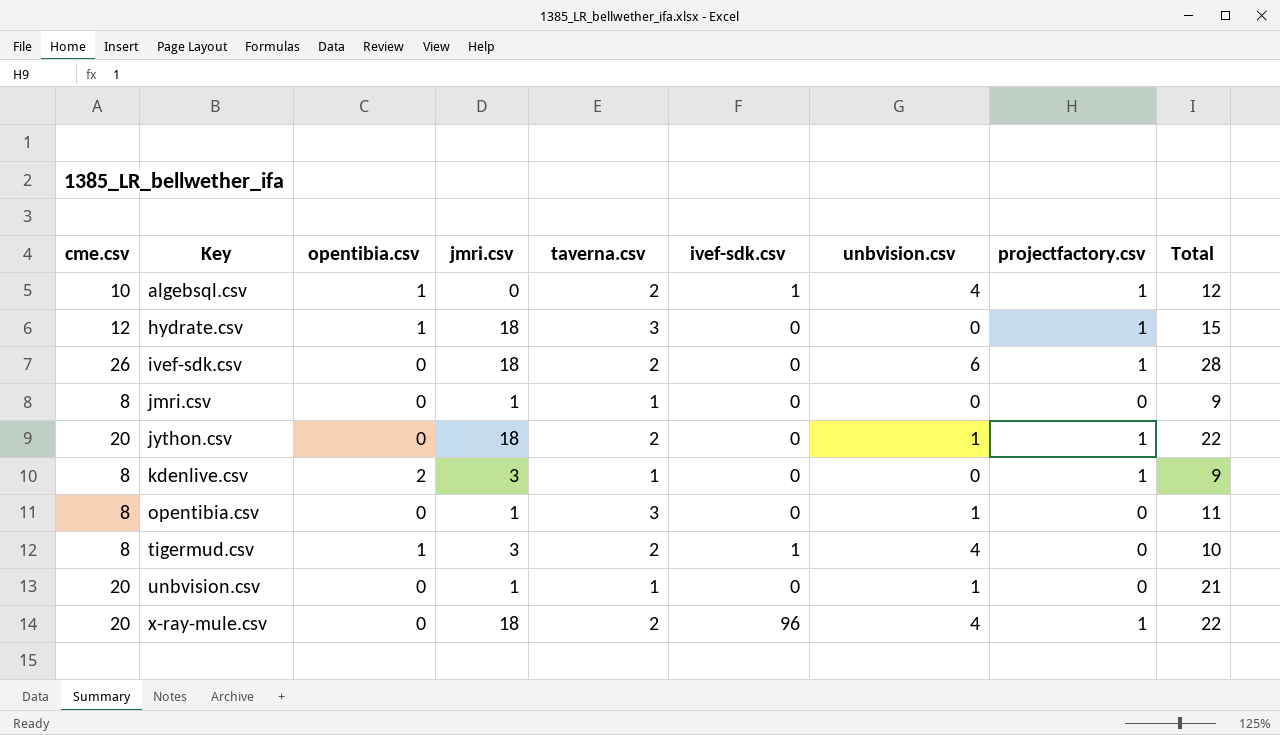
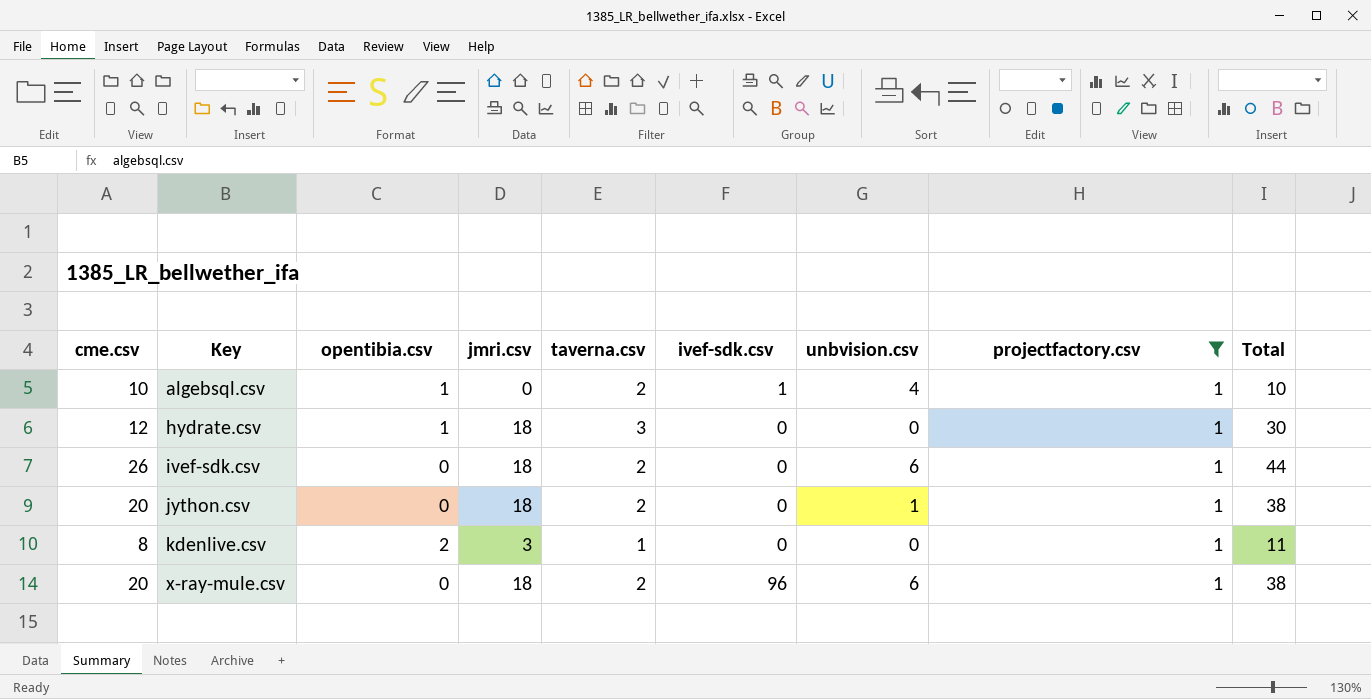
filter: none -> projectfactory.csv = 1
column Total | formula: [cme.csv] + [taverna.csv] -> [cme.csv] + [jmri.csv]
x-ray-mule.csv | unbvision.csv: 4 -> 6

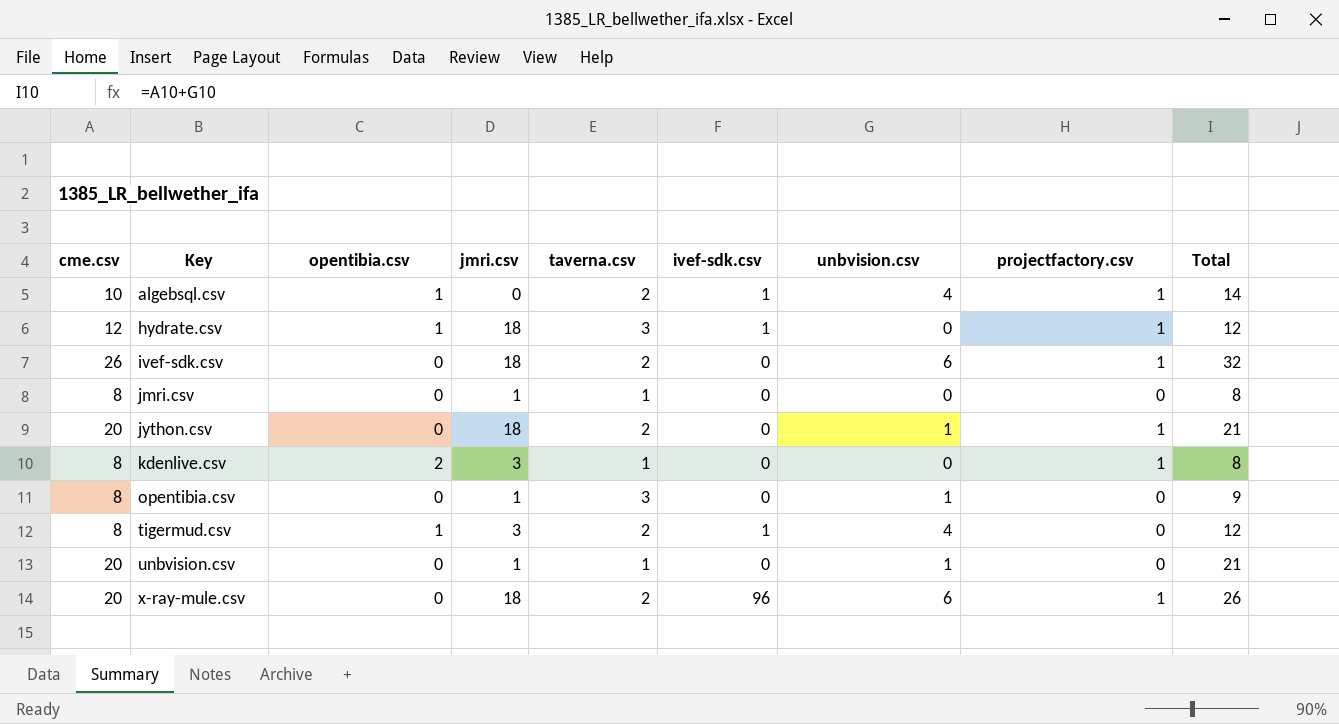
filter: projectfactory.csv = 1 -> none
column Total | formula: [cme.csv] + [jmri.csv] -> [cme.csv] + [unbvision.csv]
hydrate.csv | ivef-sdk.csv: 0 -> 1

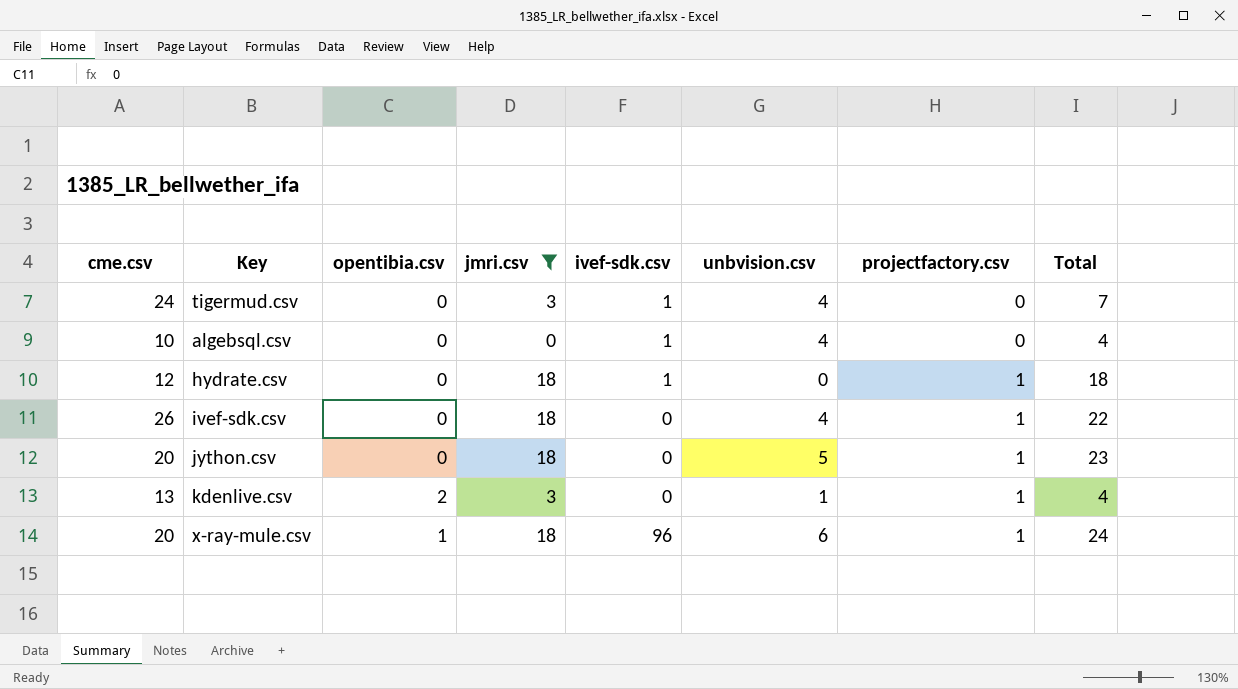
filter: none -> jmri.csv != 1
row order: Key ascending -> projectfactory.csv ascending
column taverna.csv | position: 5 -> none
column Total | formula: [cme.csv] + [unbvision.csv] -> [jmri.csv] + [unbvision.csv]
tigermud.csv | cme.csv: 8 -> 24
tigermud.csv | opentibia.csv: 1 -> 0
algebsql.csv | opentibia.csv: 1 -> 0
algebsql.csv | projectfactory.csv: 1 -> 0
hydrate.csv | opentibia.csv: 1 -> 0
ivef-sdk.csv | unbvision.csv: 6 -> 4
jython.csv | unbvision.csv: 1 -> 5
kdenlive.csv | cme.csv: 8 -> 13
kdenlive.csv | unbvision.csv: 0 -> 1
x-ray-mule.csv | opentibia.csv: 0 -> 1

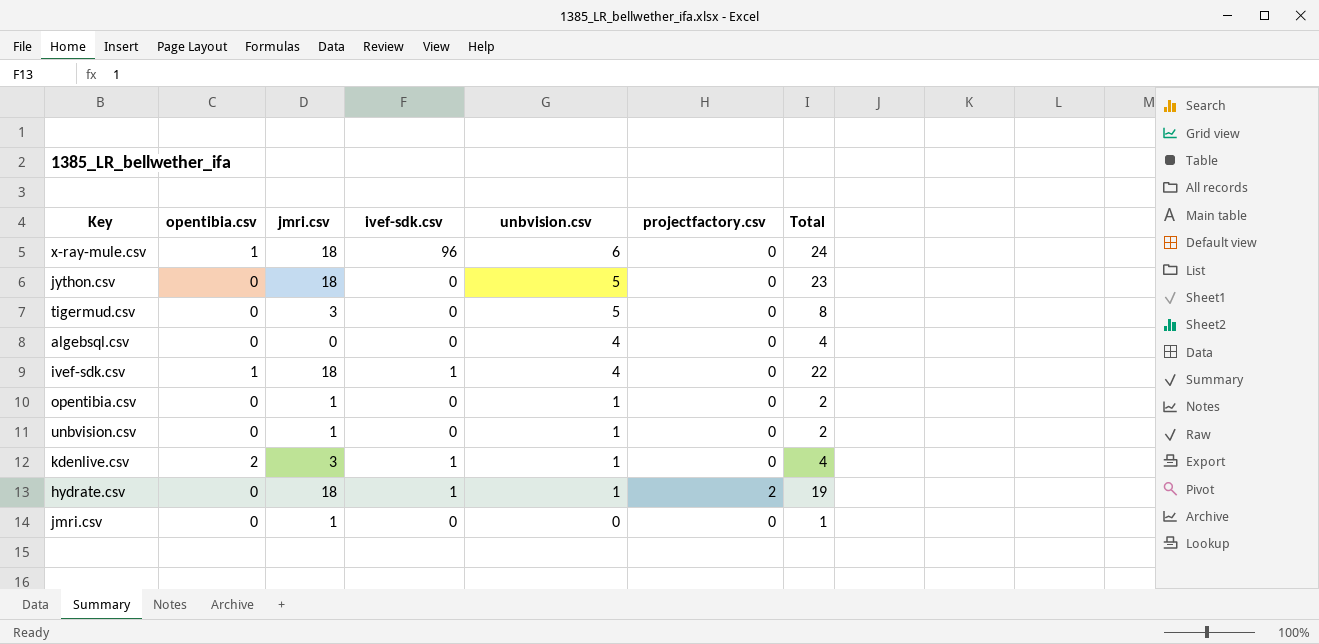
filter: jmri.csv != 1 -> none
row order: projectfactory.csv ascending -> unbvision.csv descending
column cme.csv | position: 1 -> none
x-ray-mule.csv | projectfactory.csv: 1 -> 0
jython.csv | projectfactory.csv: 1 -> 0
tigermud.csv | ivef-sdk.csv: 1 -> 0
tigermud.csv | unbvision.csv: 4 -> 5
tigermud.csv | Total: 7 -> 8
algebsql.csv | ivef-sdk.csv: 1 -> 0
ivef-sdk.csv | opentibia.csv: 0 -> 1
ivef-sdk.csv | ivef-sdk.csv: 0 -> 1
ivef-sdk.csv | projectfactory.csv: 1 -> 0
kdenlive.csv | ivef-sdk.csv: 0 -> 1
kdenlive.csv | projectfactory.csv: 1 -> 0
hydrate.csv | unbvision.csv: 0 -> 1
hydrate.csv | projectfactory.csv: 1 -> 2
hydrate.csv | Total: 18 -> 19

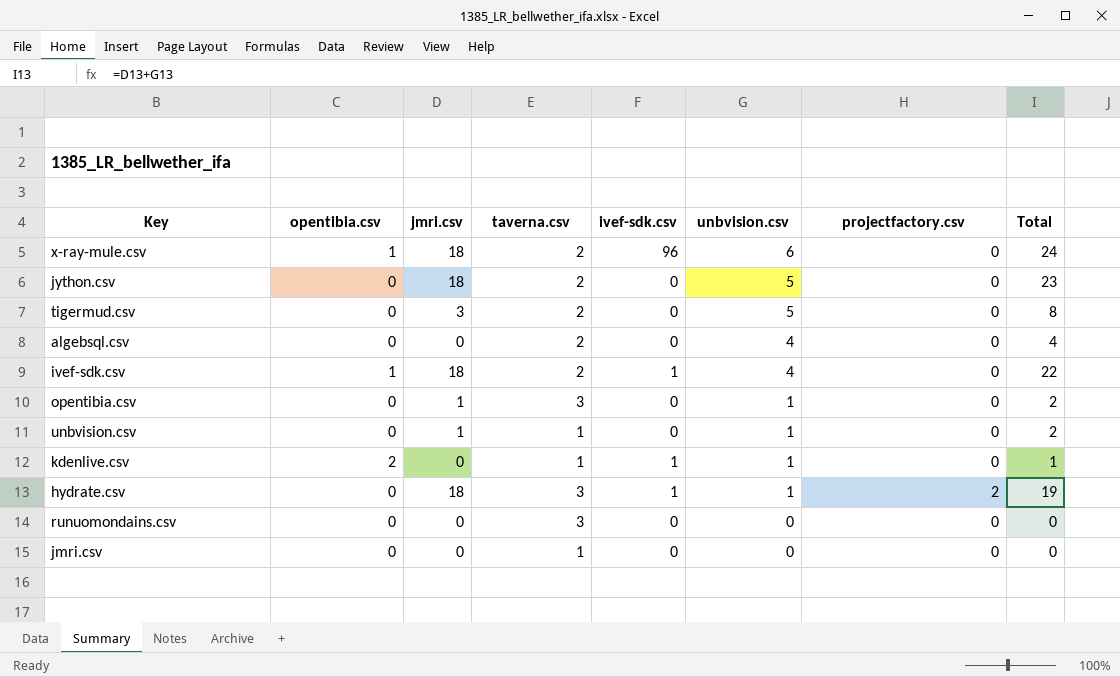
column taverna.csv | position: none -> 4
kdenlive.csv | jmri.csv: 3 -> 0
kdenlive.csv | Total: 4 -> 1
row runuomondains.csv: none -> 0 | 0 | 3 | 0 | 0 | 0 | 0
jmri.csv | jmri.csv: 1 -> 0
jmri.csv | Total: 1 -> 0

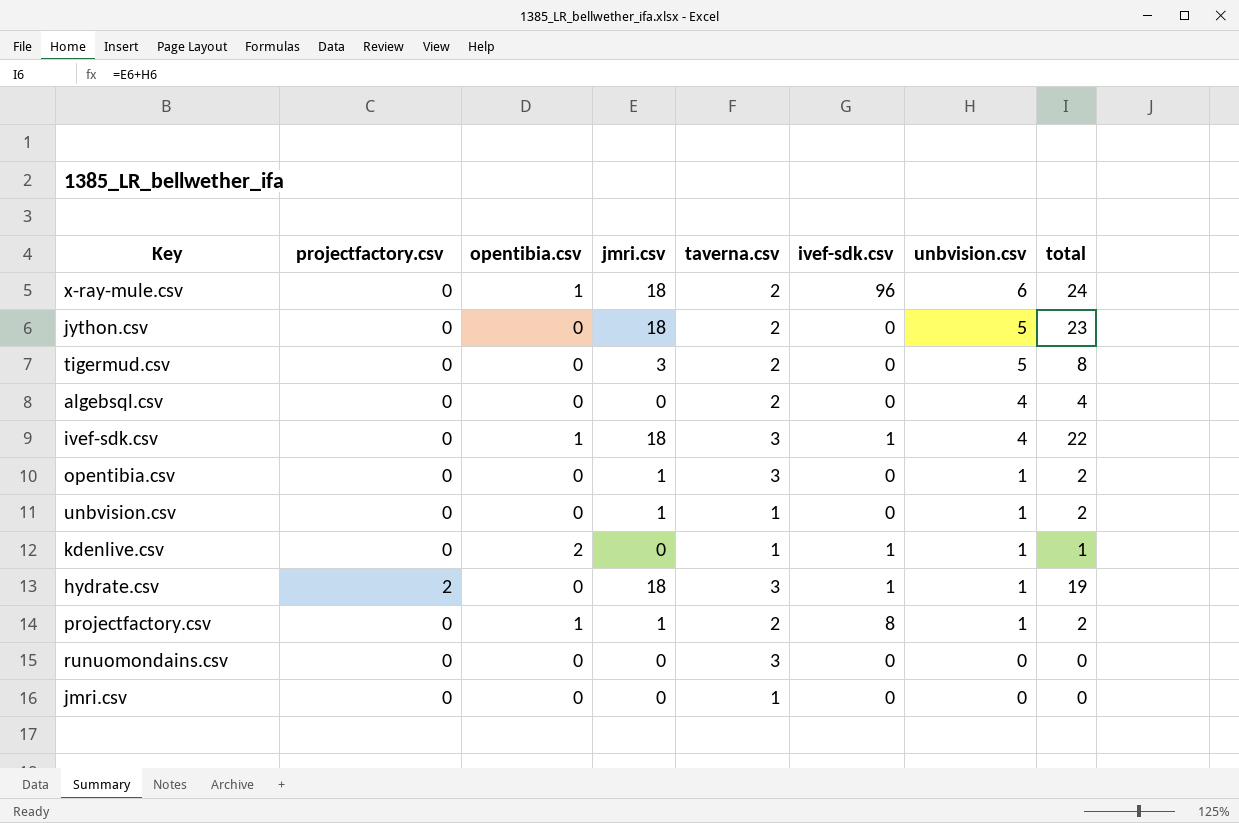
column projectfactory.csv | position: 7 -> 2
column name: Total -> total
ivef-sdk.csv | taverna.csv: 2 -> 3
row projectfactory.csv: none -> 0 | 1 | 1 | 2 | 8 | 1 | 2

